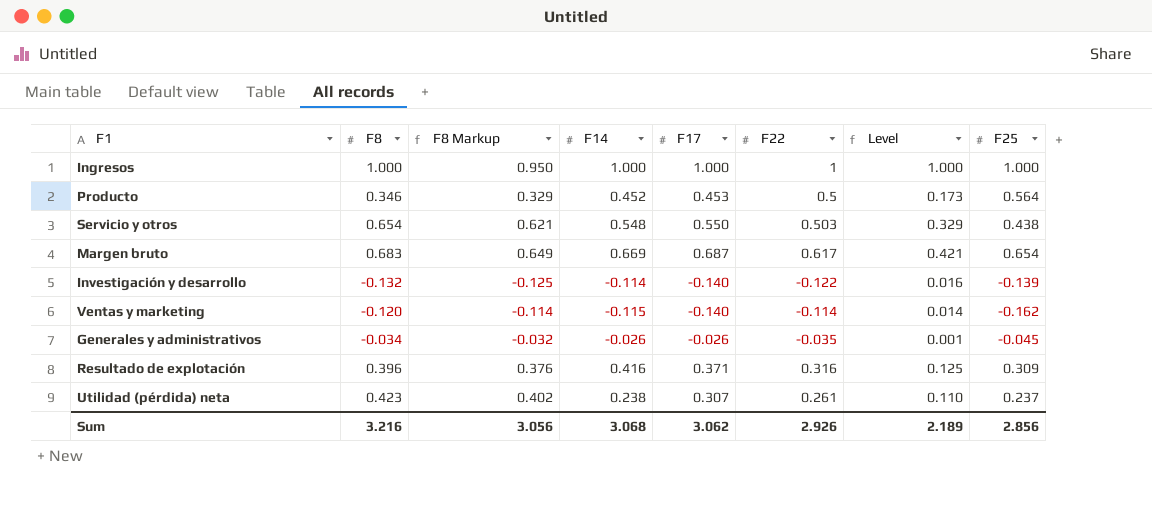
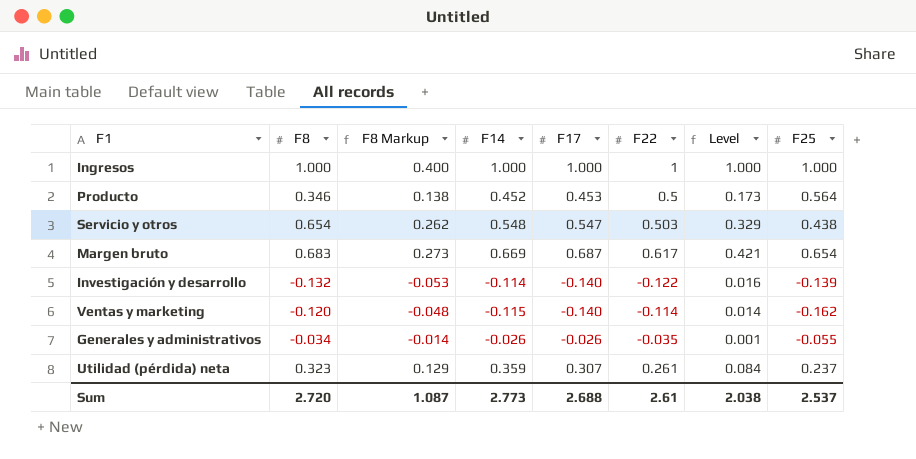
column F8 Markup | formula: [F8] * 0.95 -> [F8] * 0.4
row Resultado de explotación: 0.396 | 0.376 | 0.416 | 0.371 | 0.316 | 0.125 | 0.309 -> none
Servicio y otros | F17: 0.550 -> 0.547
Generales y administrativos | F25: -0.045 -> -0.055
Utilidad (pérdida) neta | F8: 0.423 -> 0.323
Utilidad (pérdida) neta | F14: 0.238 -> 0.359
Utilidad (pérdida) neta | Level: 0.110 -> 0.084
Sum | F8: 3.216 -> 2.720
Sum | F8 Markup: 3.056 -> 1.087
Sum | F14: 3.068 -> 2.773
Sum | F17: 3.062 -> 2.688
Sum | F22: 2.926 -> 2.61
Sum | Level: 2.189 -> 2.038
Sum | F25: 2.856 -> 2.537

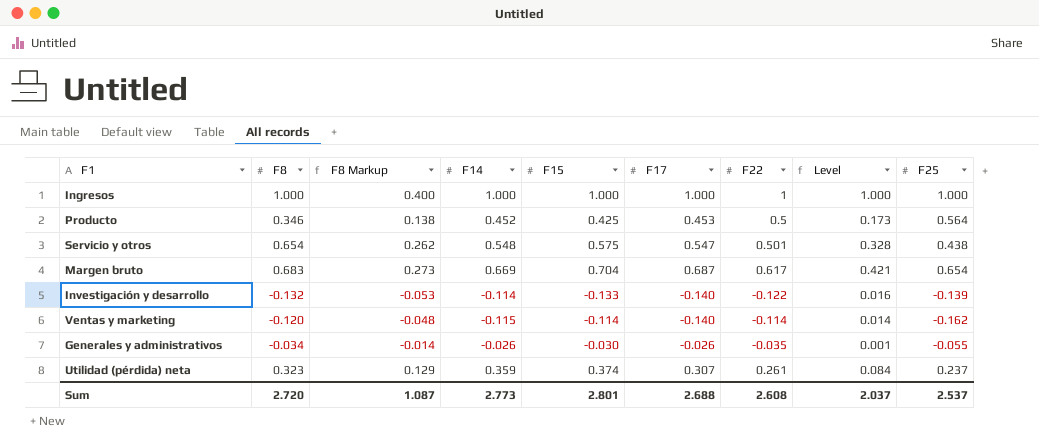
column F15 | position: none -> 5
Servicio y otros | F22: 0.503 -> 0.501
Servicio y otros | Level: 0.329 -> 0.328
Sum | F22: 2.61 -> 2.608
Sum | Level: 2.038 -> 2.037

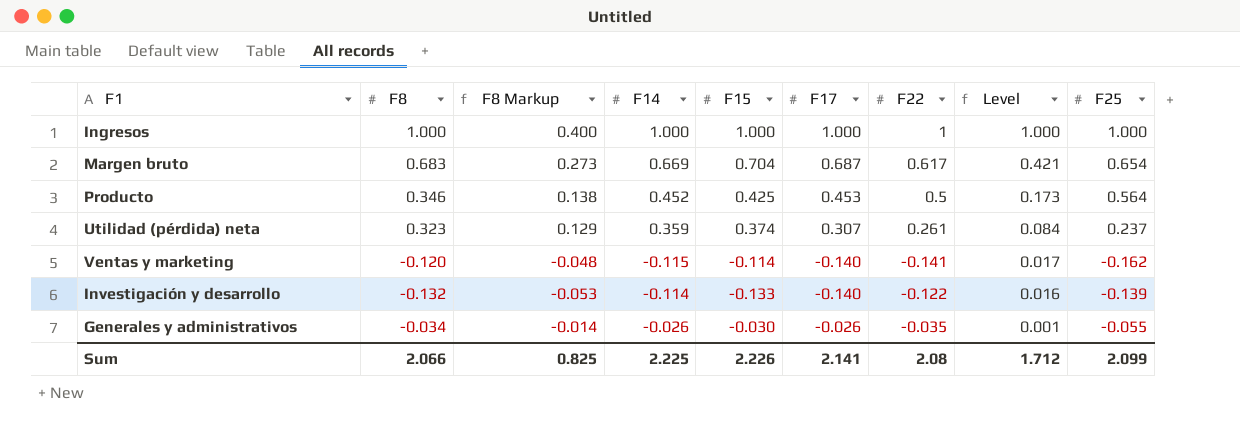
row order: none -> Level descending
row Servicio y otros: 0.654 | 0.262 | 0.548 | 0.575 | 0.547 | 0.501 | 0.328 | 0.438 -> none
Ventas y marketing | F22: -0.114 -> -0.141
Ventas y marketing | Level: 0.014 -> 0.017
Sum | F8: 2.720 -> 2.066
Sum | F8 Markup: 1.087 -> 0.825
Sum | F14: 2.773 -> 2.225
Sum | F15: 2.801 -> 2.226
Sum | F17: 2.688 -> 2.141
Sum | F22: 2.608 -> 2.08
Sum | Level: 2.037 -> 1.712
Sum | F25: 2.537 -> 2.099

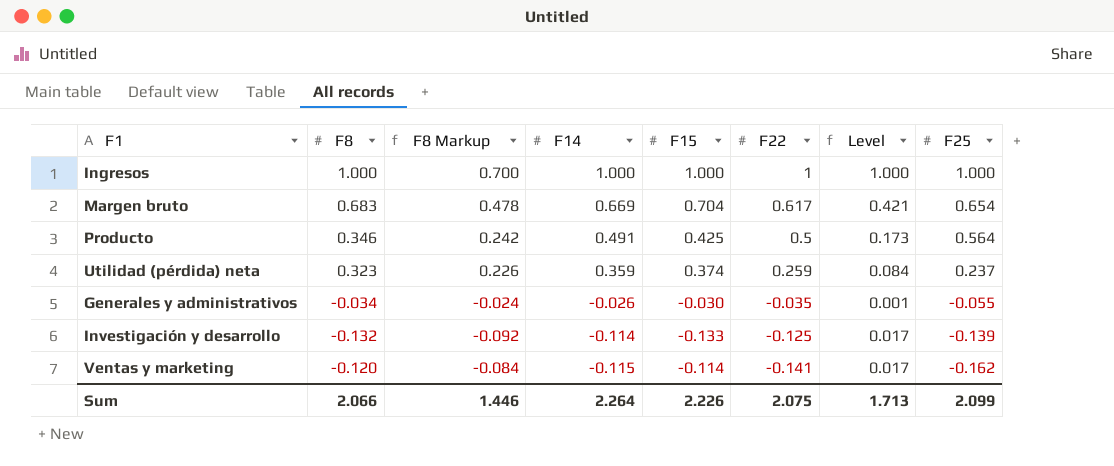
row order: Level descending -> F14 descending
column F17 | position: 6 -> none
column F8 Markup | formula: [F8] * 0.4 -> [F8] * 0.7
Producto | F14: 0.452 -> 0.491
Utilidad (pérdida) neta | F22: 0.261 -> 0.259
Investigación y desarrollo | F22: -0.122 -> -0.125
Investigación y desarrollo | Level: 0.016 -> 0.017
Sum | F8 Markup: 0.825 -> 1.446
Sum | F14: 2.225 -> 2.264
Sum | F22: 2.08 -> 2.075
Sum | Level: 1.712 -> 1.713

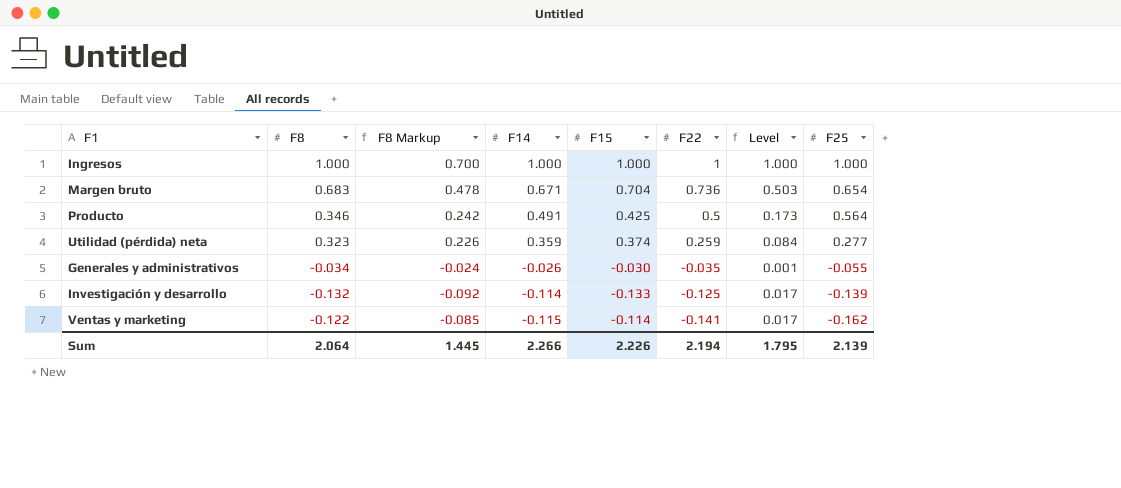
Margen bruto | F14: 0.669 -> 0.671
Margen bruto | F22: 0.617 -> 0.736
Margen bruto | Level: 0.421 -> 0.503
Utilidad (pérdida) neta | F25: 0.237 -> 0.277
Ventas y marketing | F8: -0.120 -> -0.122
Ventas y marketing | F8 Markup: -0.084 -> -0.085
Sum | F8: 2.066 -> 2.064
Sum | F8 Markup: 1.446 -> 1.445
Sum | F14: 2.264 -> 2.266
Sum | F22: 2.075 -> 2.194
Sum | Level: 1.713 -> 1.795
Sum | F25: 2.099 -> 2.139

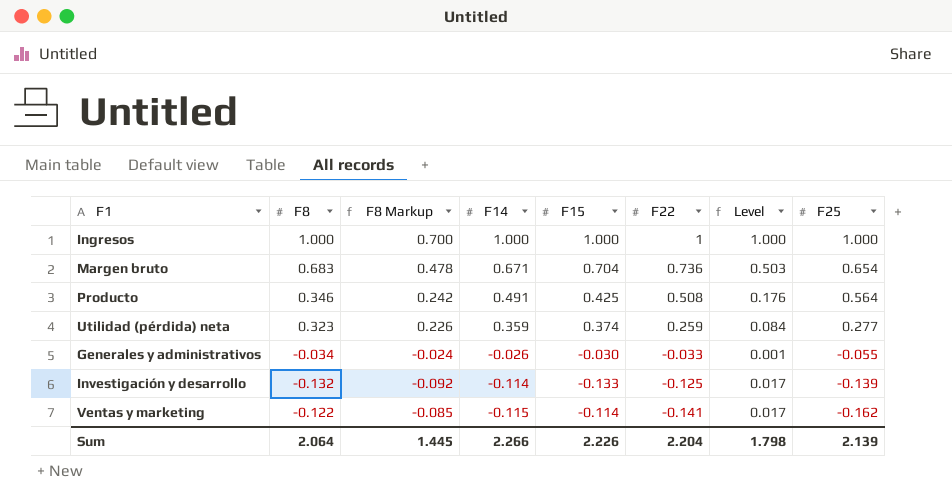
Producto | F22: 0.5 -> 0.508
Producto | Level: 0.173 -> 0.176
Generales y administrativos | F22: -0.035 -> -0.033
Sum | F22: 2.194 -> 2.204
Sum | Level: 1.795 -> 1.798

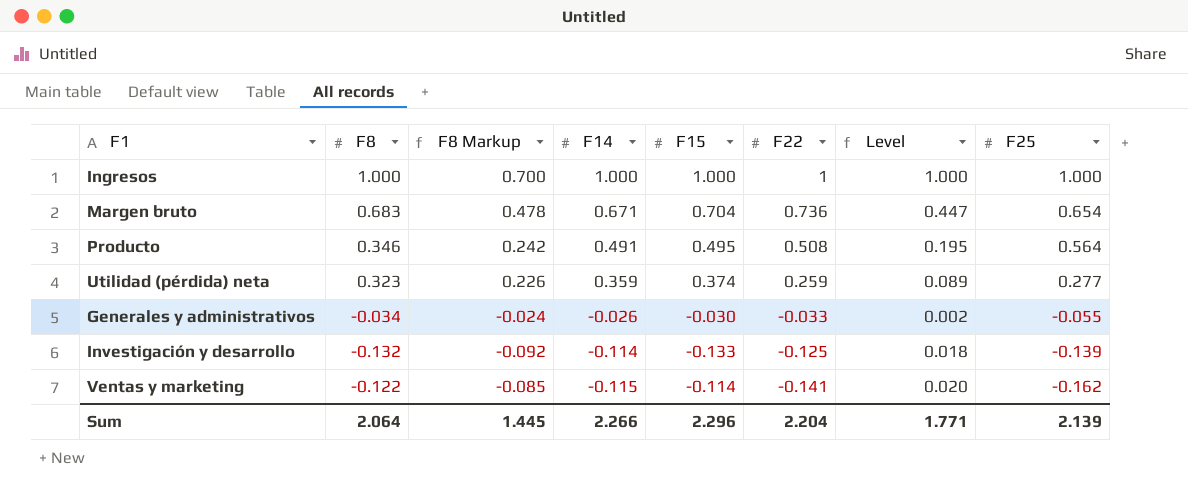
column Level | formula: [F8] * [F22] -> [F8] * [F25]
Producto | F15: 0.425 -> 0.495
Sum | F15: 2.226 -> 2.296
Sum | Level: 1.798 -> 1.771

